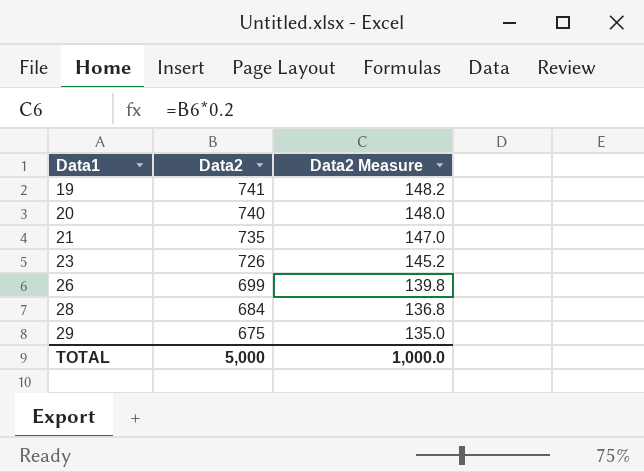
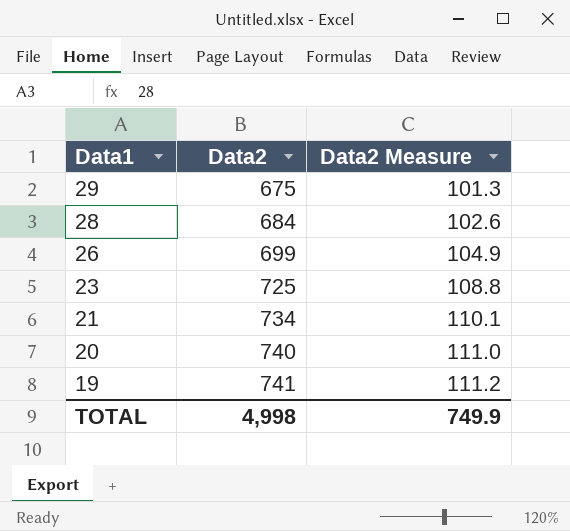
row order: Data1 ascending -> Data1 descending
column Data2 Measure | formula: [Data2] * 0.2 -> [Data2] * 0.15
23 | Data2: 726 -> 725
21 | Data2: 735 -> 734
TOTAL | Data2: 5,000 -> 4,998
TOTAL | Data2 Measure: 1,000.0 -> 749.9

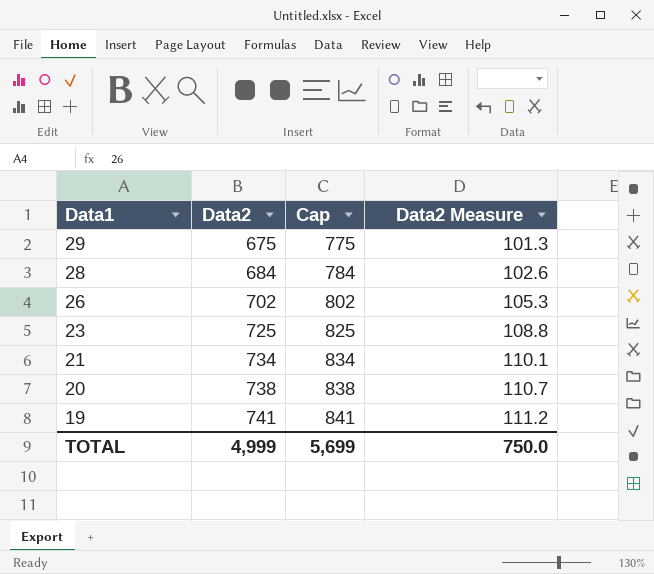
column Cap | formula: none -> [Data2] + 100
26 | Data2: 699 -> 702
26 | Data2 Measure: 104.9 -> 105.3
20 | Data2: 740 -> 738
20 | Data2 Measure: 111.0 -> 110.7
TOTAL | Data2: 4,998 -> 4,999
TOTAL | Data2 Measure: 749.9 -> 750.0

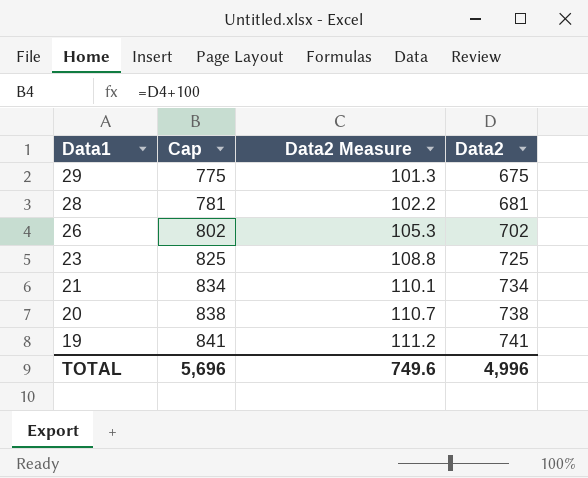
column Data2 | position: 2 -> 4
28 | Cap: 784 -> 781
28 | Data2 Measure: 102.6 -> 102.2
28 | Data2: 684 -> 681
TOTAL | Cap: 5,699 -> 5,696
TOTAL | Data2 Measure: 750.0 -> 749.6
TOTAL | Data2: 4,999 -> 4,996

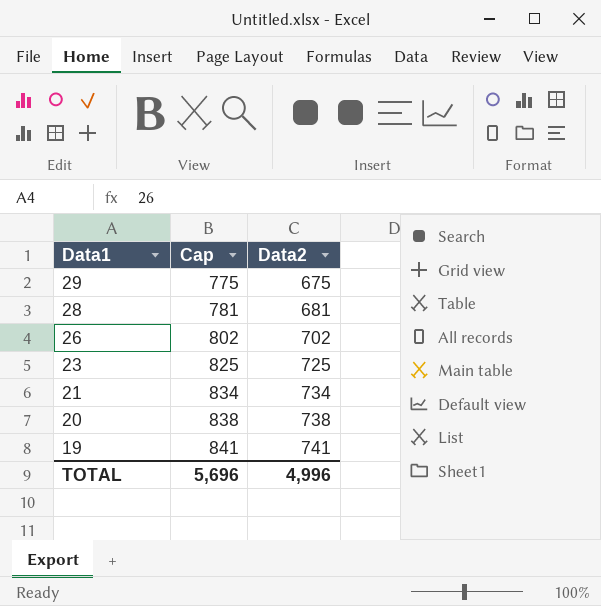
column Data2 Measure | formula: [Data2] * 0.15 -> none

